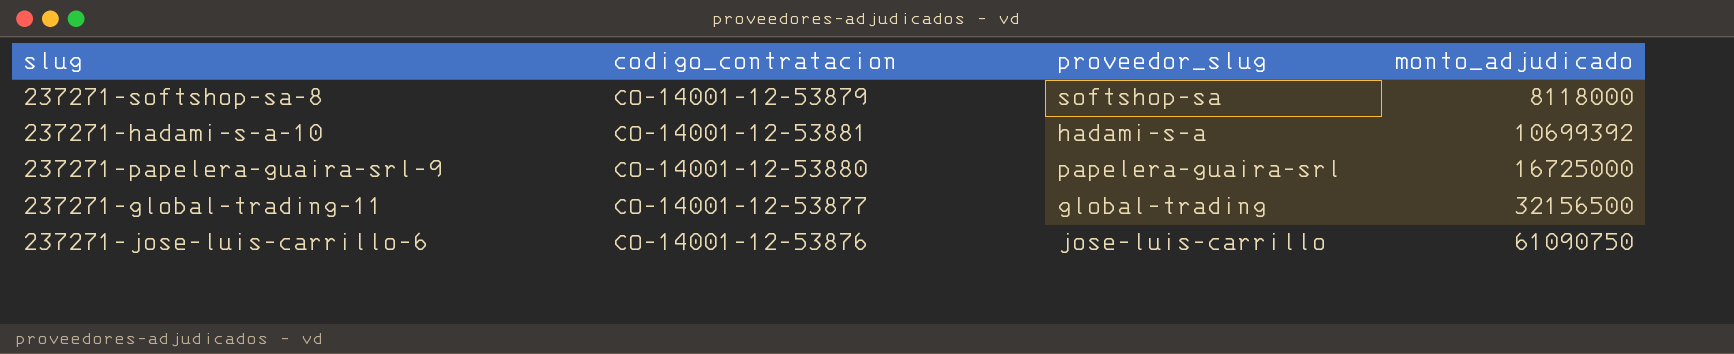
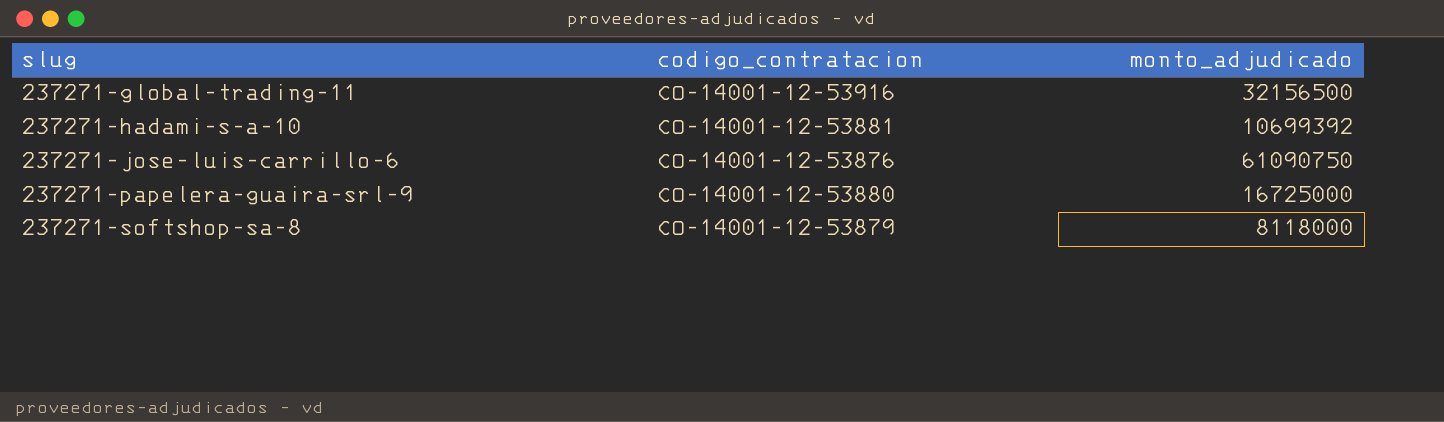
row order: monto_adjudicado ascending -> slug ascending
column proveedor_slug | position: 3 -> none
237271-global-trading-11 | codigo_contratacion: CO-14001-12-53877 -> CO-14001-12-53916

